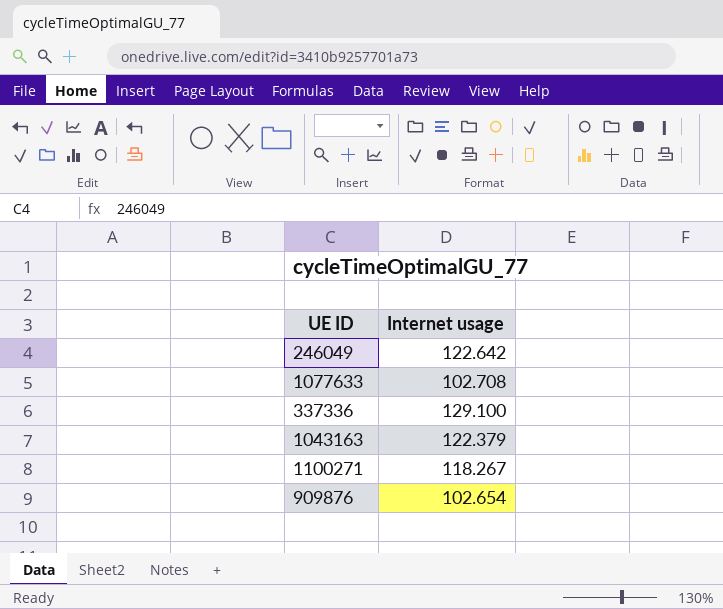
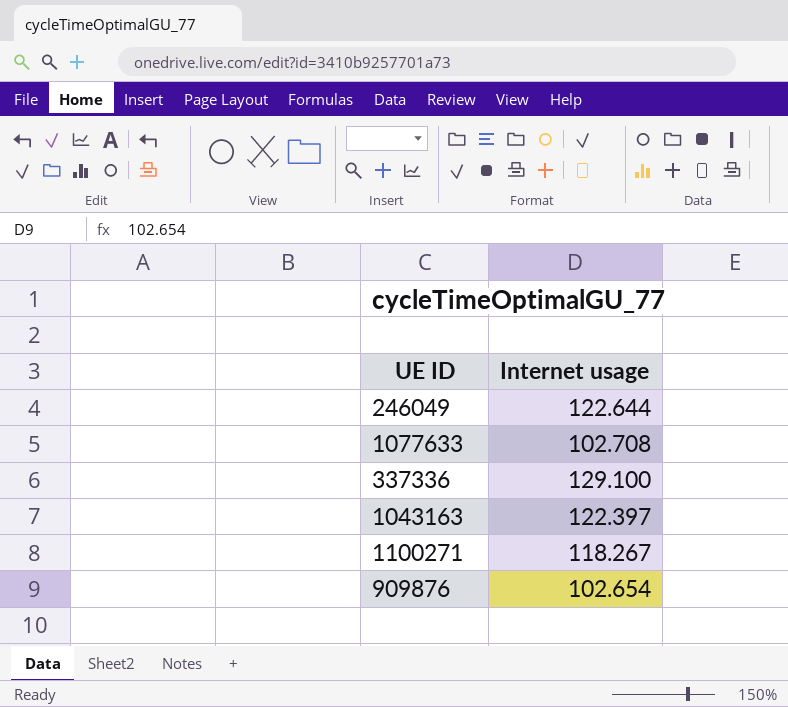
246049 | Internet usage: 122.642 -> 122.644
1043163 | Internet usage: 122.379 -> 122.397

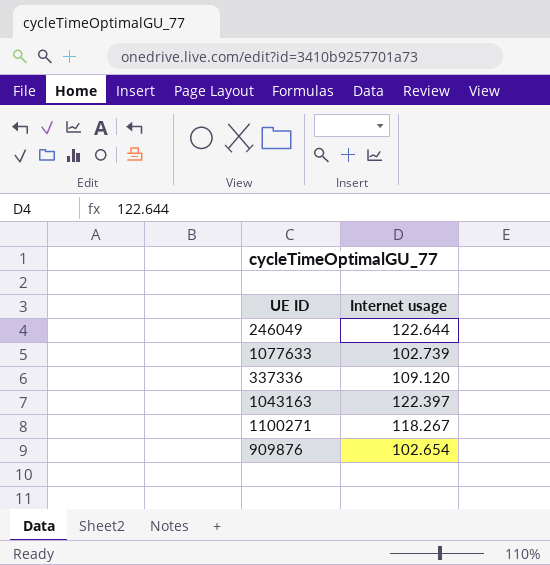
1077633 | Internet usage: 102.708 -> 102.739
337336 | Internet usage: 129.100 -> 109.120

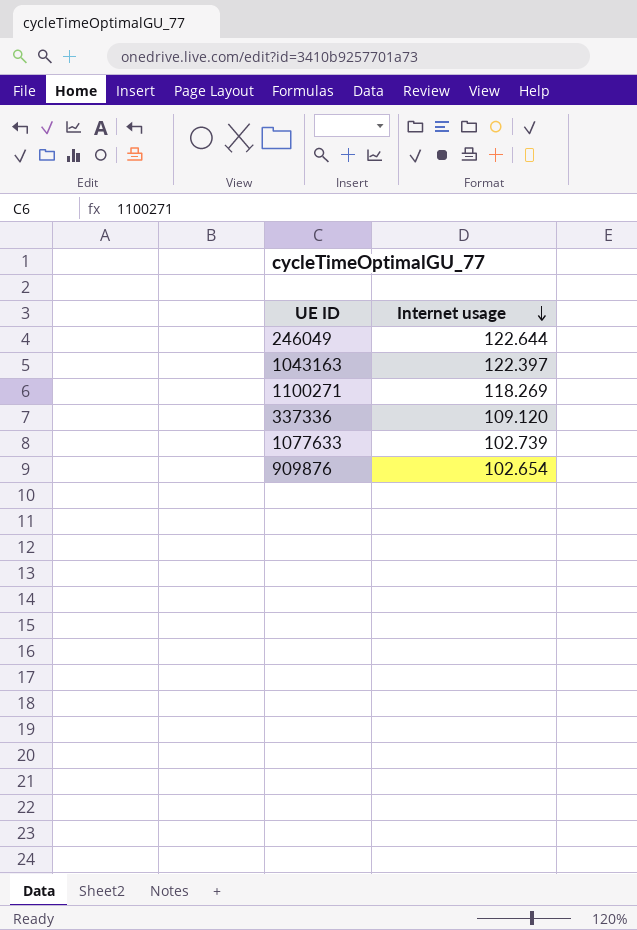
row order: none -> Internet usage descending
1100271 | Internet usage: 118.267 -> 118.269

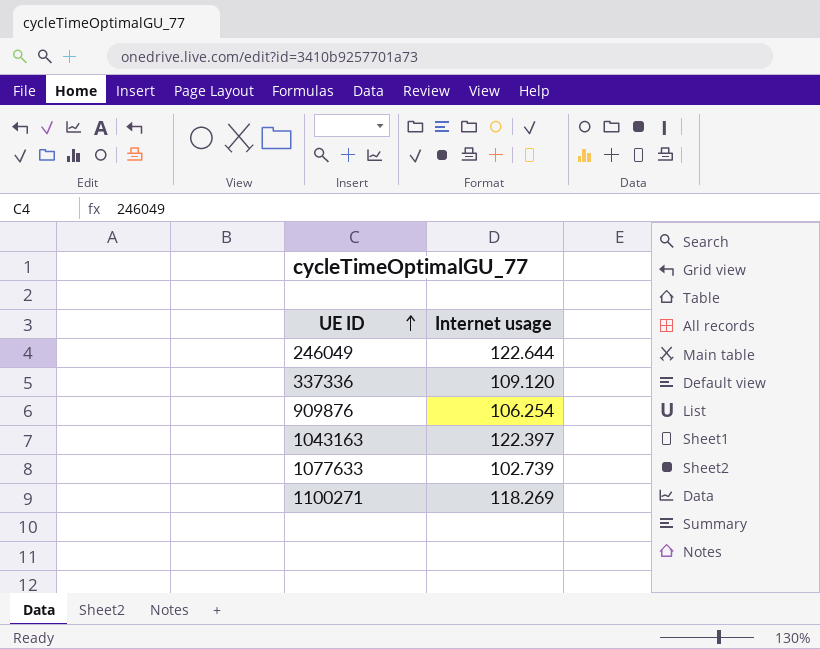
row order: Internet usage descending -> UE ID ascending
909876 | Internet usage: 102.654 -> 106.254

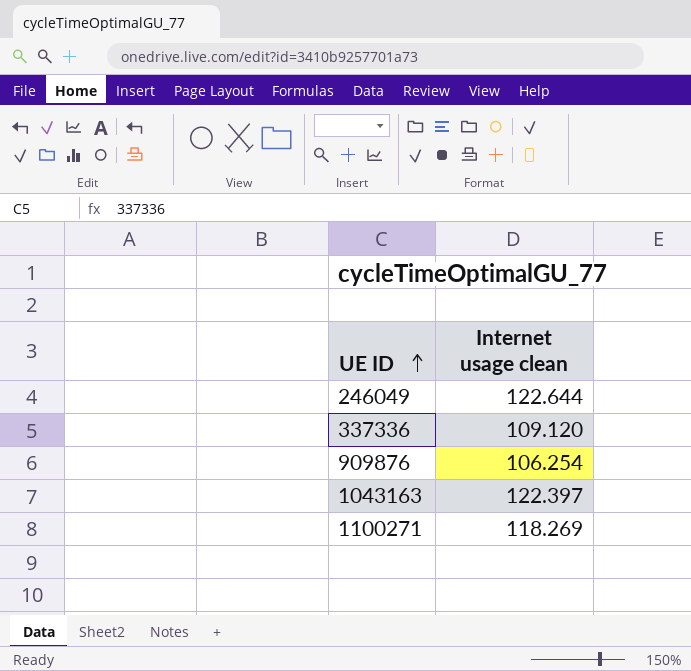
column name: Internet usage -> Internet usage clean
row 1077633: 102.739 -> none

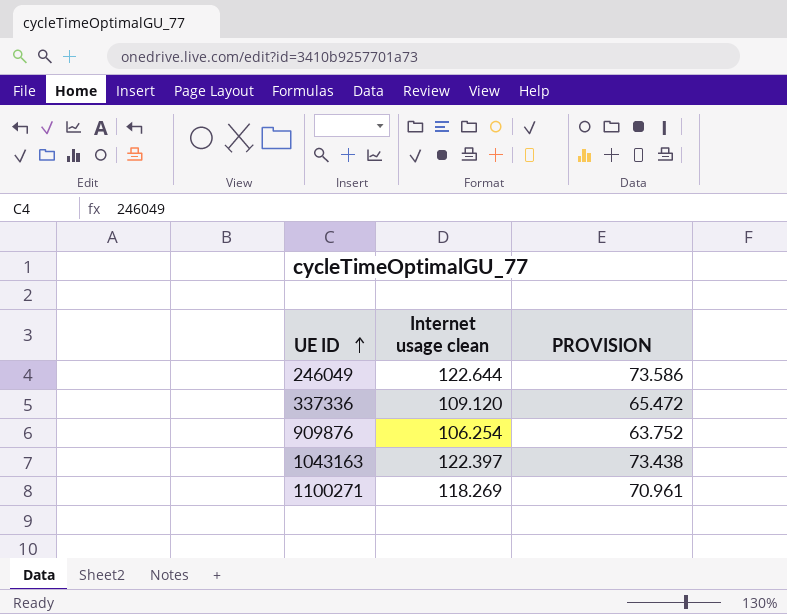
column PROVISION | formula: none -> [Internet usage clean] * 0.6

